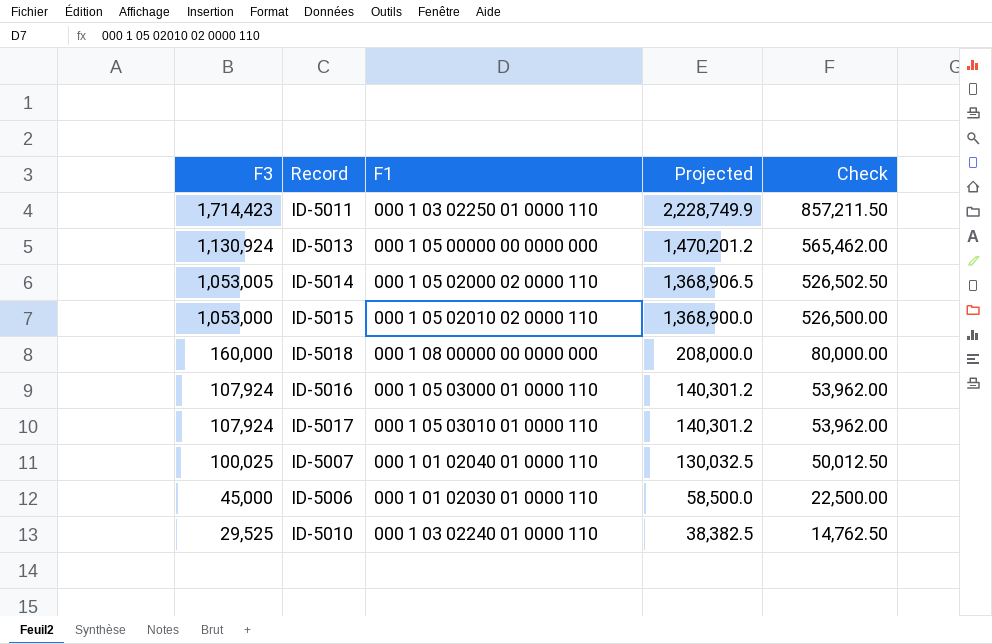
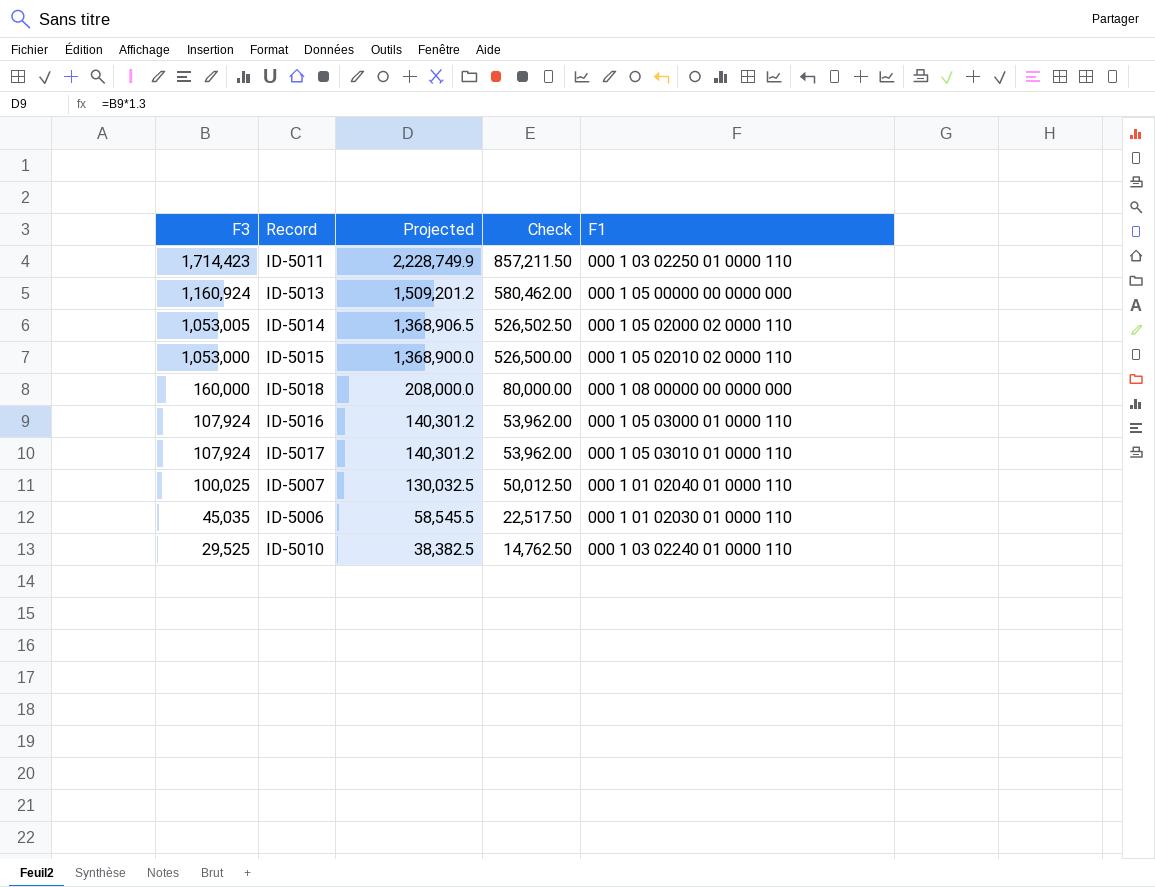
column F1 | position: 3 -> 5
ID-5013 | F3: 1,130,924 -> 1,160,924
ID-5013 | Projected: 1,470,201.2 -> 1,509,201.2
ID-5013 | Check: 565,462.00 -> 580,462.00
ID-5006 | F3: 45,000 -> 45,035
ID-5006 | Projected: 58,500.0 -> 58,545.5
ID-5006 | Check: 22,500.00 -> 22,517.50

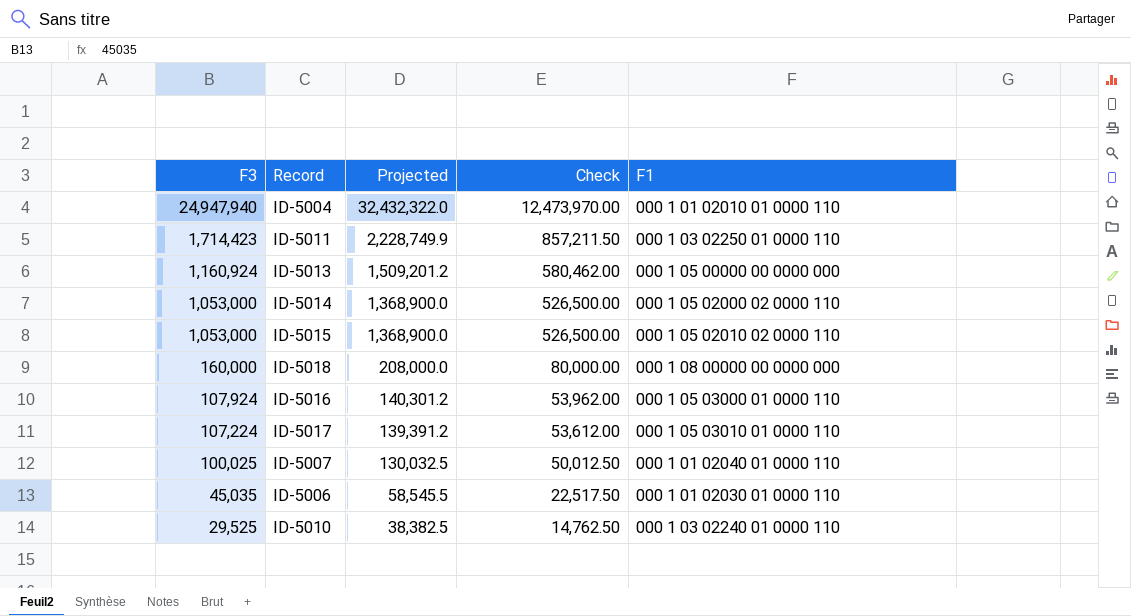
row ID-5004: none -> 24,947,940 | 32,432,322.0 | 12,473,970.00 | 000 1 01 02010 01 0000 110
ID-5014 | F3: 1,053,005 -> 1,053,000
ID-5014 | Projected: 1,368,906.5 -> 1,368,900.0
ID-5014 | Check: 526,502.50 -> 526,500.00
ID-5017 | F3: 107,924 -> 107,224
ID-5017 | Projected: 140,301.2 -> 139,391.2
ID-5017 | Check: 53,962.00 -> 53,612.00

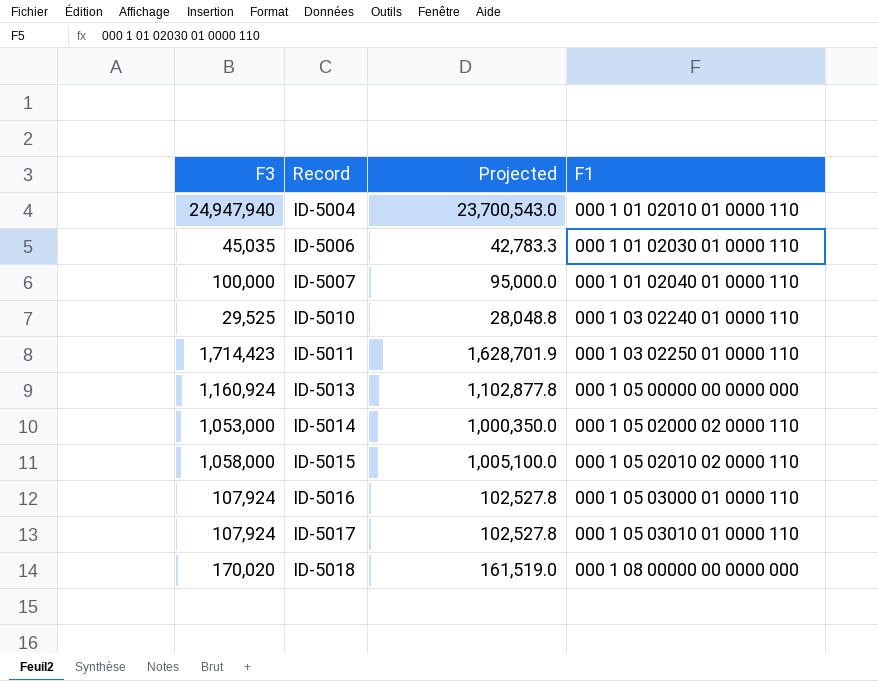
row order: F3 descending -> Record ascending
column Check | formula: [F3] * 0.5 -> none
column Projected | formula: [F3] * 1.3 -> [F3] * 0.95
ID-5007 | F3: 100,025 -> 100,000
ID-5015 | F3: 1,053,000 -> 1,058,000
ID-5017 | F3: 107,224 -> 107,924
ID-5018 | F3: 160,000 -> 170,020

